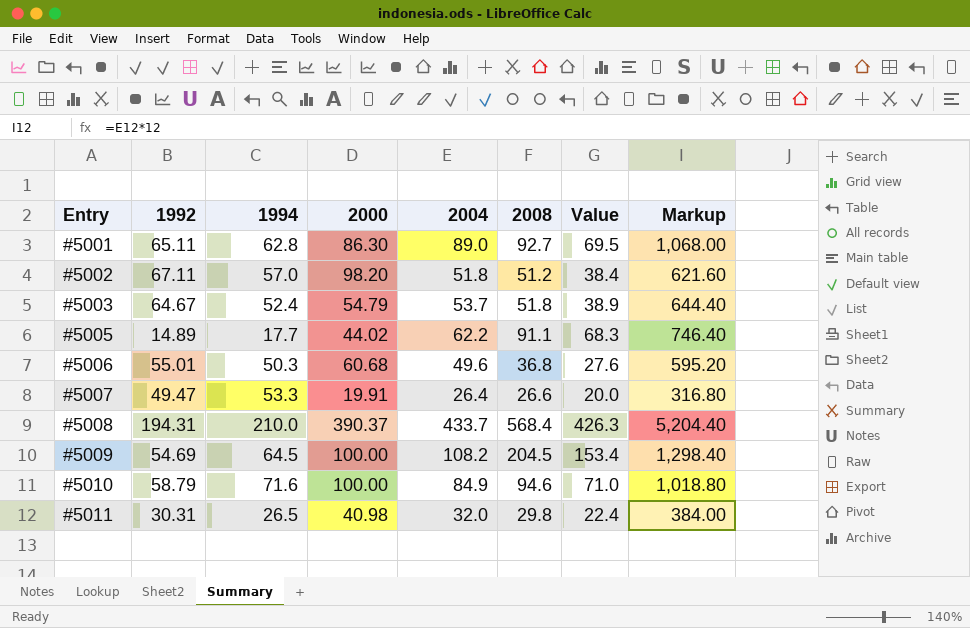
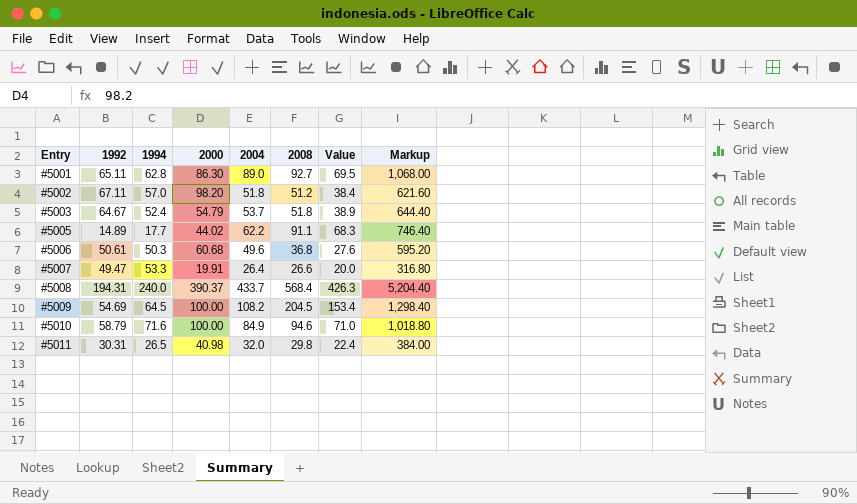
#5006 | 1992: 55.01 -> 50.61
#5008 | 1994: 210.0 -> 240.0

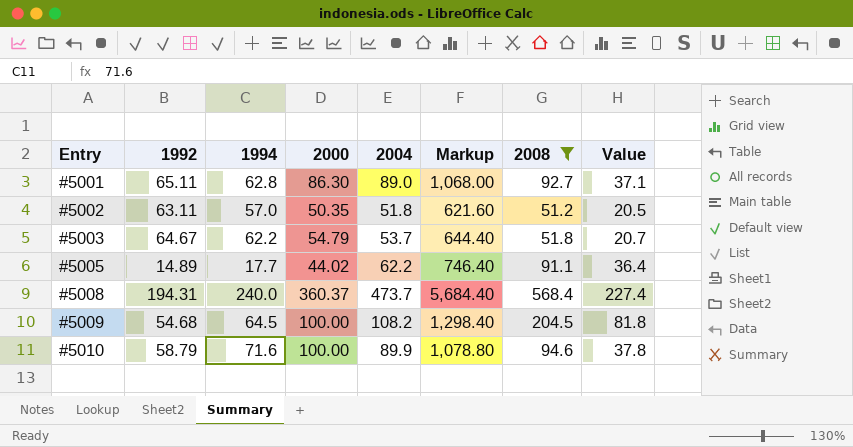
filter: none -> 2008 >= 51.2
column Markup | position: 8 -> 6
column Value | formula: [2008] * 0.75 -> [2008] * 0.4
#5002 | 1992: 67.11 -> 63.11
#5002 | 2000: 98.20 -> 50.35
#5003 | 1994: 52.4 -> 62.2
#5008 | 2000: 390.37 -> 360.37
#5008 | 2004: 433.7 -> 473.7
#5008 | Markup: 5,204.40 -> 5,684.40
#5009 | 1992: 54.69 -> 54.68
#5010 | 2004: 84.9 -> 89.9
#5010 | Markup: 1,018.80 -> 1,078.80

